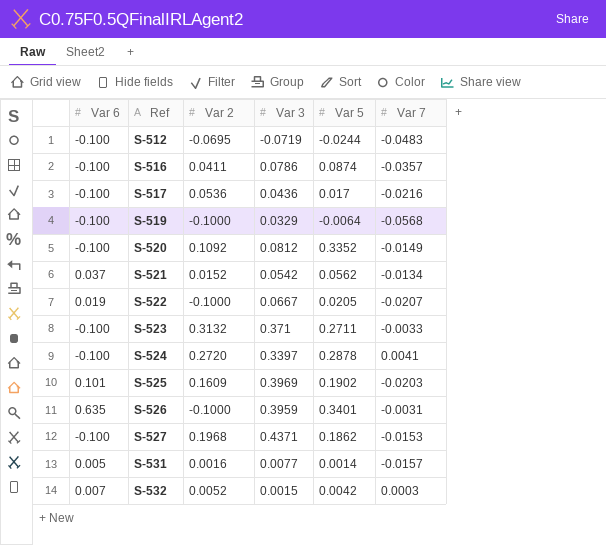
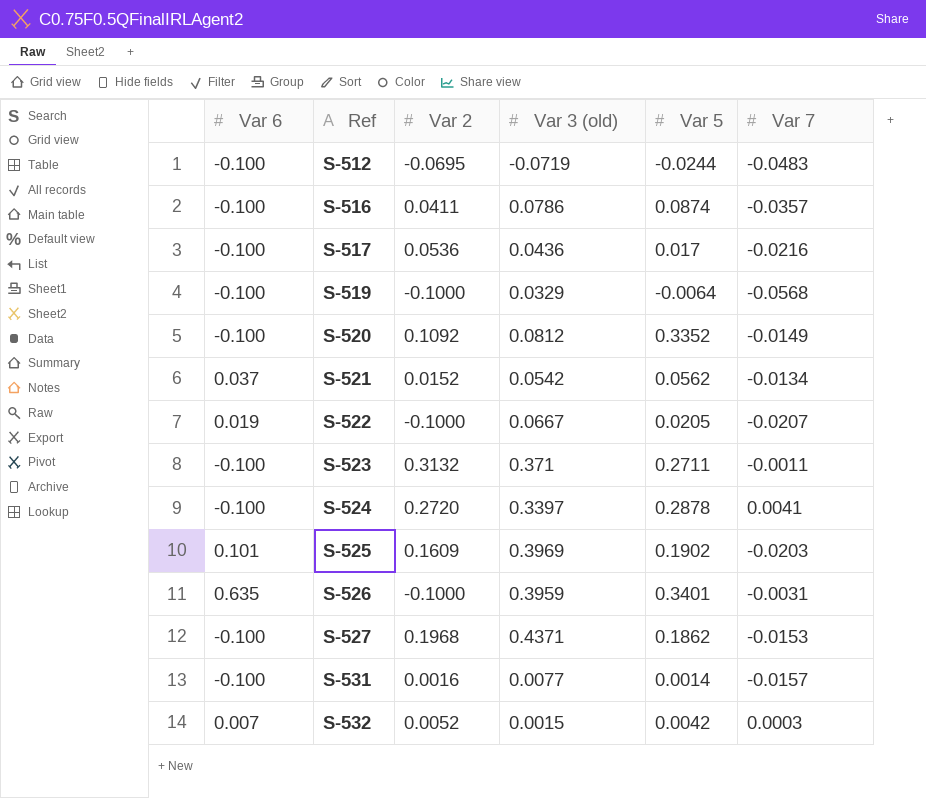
column name: Var 3 -> Var 3 (old)
S-523 | Var 7: -0.0033 -> -0.0011
S-531 | Var 6: 0.005 -> -0.100

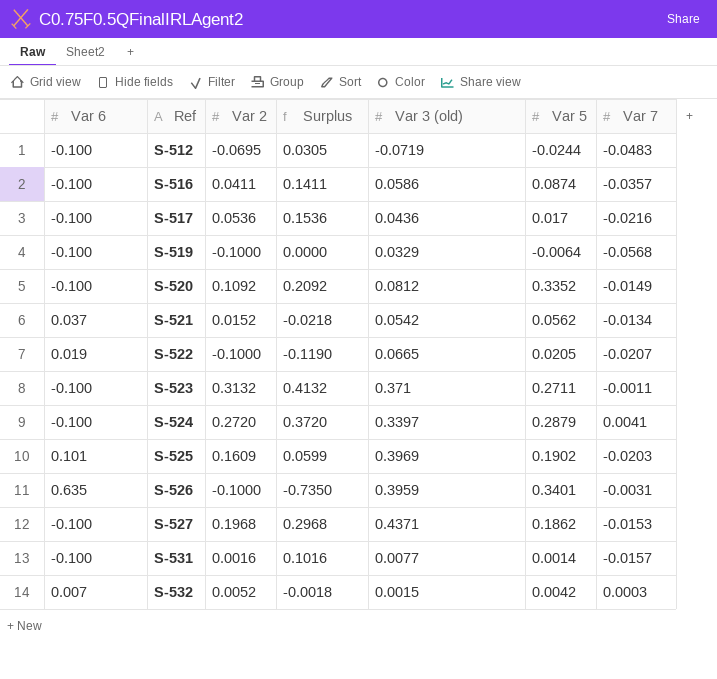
column Surplus | formula: none -> [Var 2] - [Var 6]
S-516 | Var 3 (old): 0.0786 -> 0.0586
S-522 | Var 3 (old): 0.0667 -> 0.0665
S-524 | Var 5: 0.2878 -> 0.2879

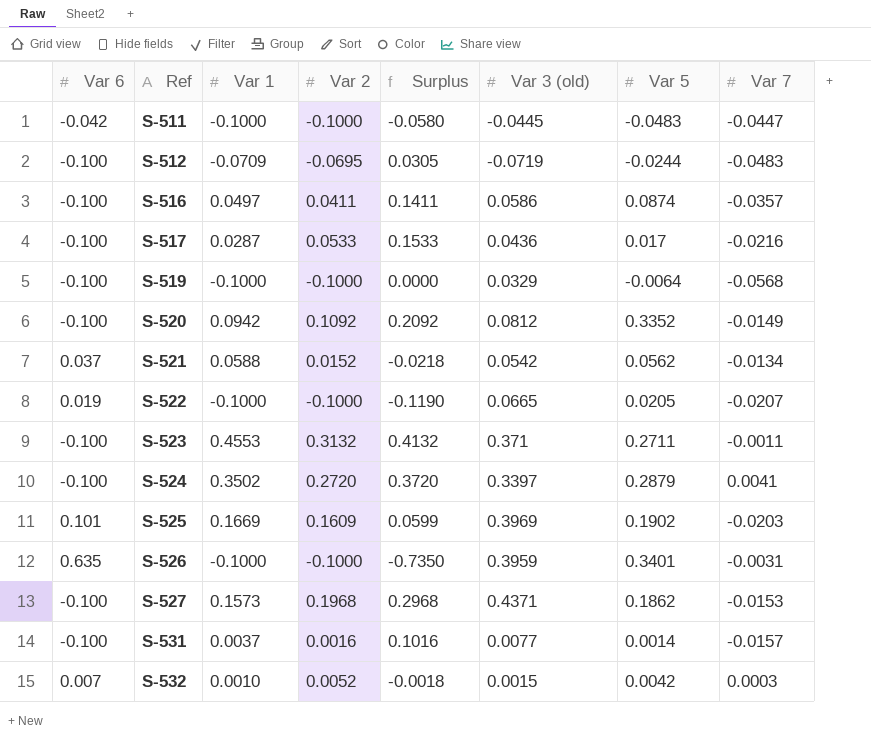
column Var 1 | position: none -> 3
row S-511: none -> -0.042 | -0.1000 | -0.1000 | -0.0580 | -0.0445 | -0.0483 | -0.0447
S-517 | Var 2: 0.0536 -> 0.0533
S-517 | Surplus: 0.1536 -> 0.1533

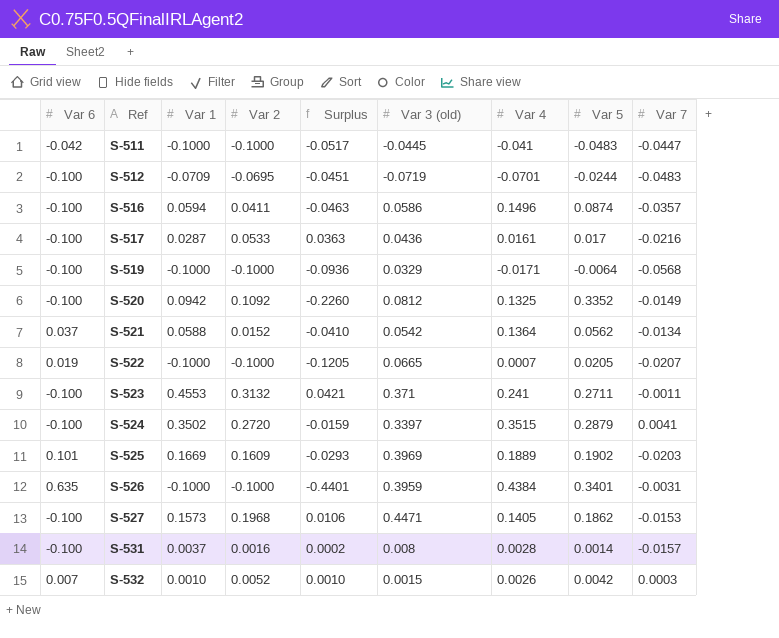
column Surplus | formula: [Var 2] - [Var 6] -> [Var 2] - [Var 5]
column Var 4 | position: none -> 7
S-516 | Var 1: 0.0497 -> 0.0594
S-527 | Var 3 (old): 0.4371 -> 0.4471
S-531 | Var 3 (old): 0.0077 -> 0.008

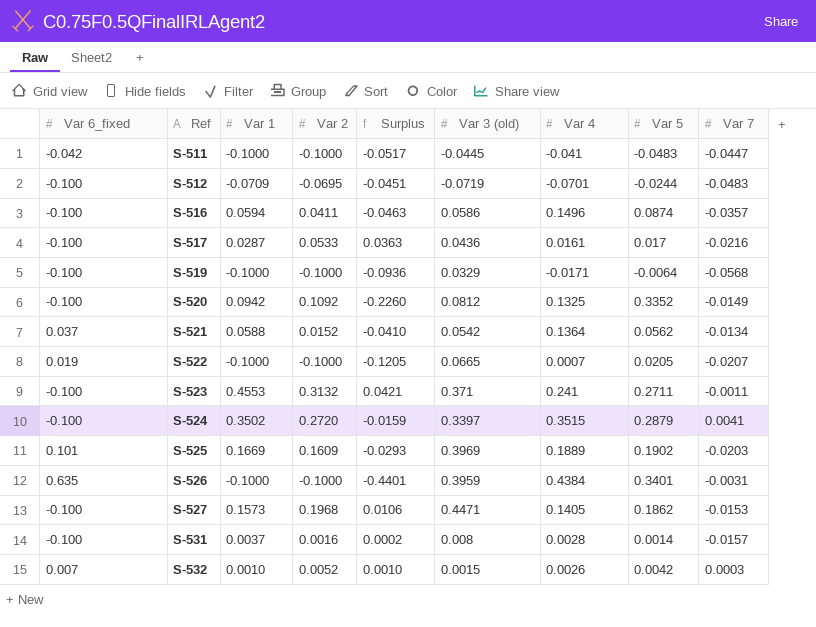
column name: Var 6 -> Var 6_fixed

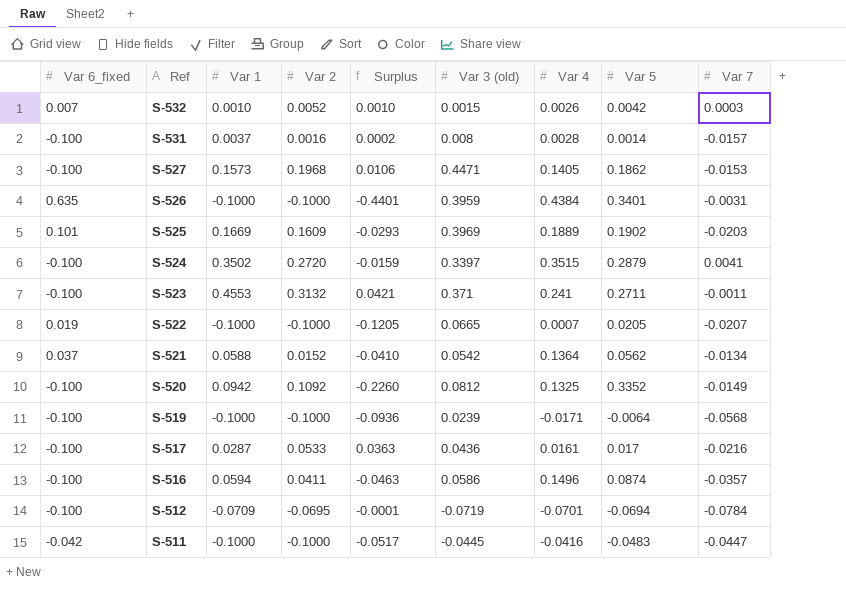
row order: Ref ascending -> Ref descending
S-519 | Var 3 (old): 0.0329 -> 0.0239
S-512 | Surplus: -0.0451 -> -0.0001
S-512 | Var 5: -0.0244 -> -0.0694
S-512 | Var 7: -0.0483 -> -0.0784
S-511 | Var 4: -0.041 -> -0.0416

